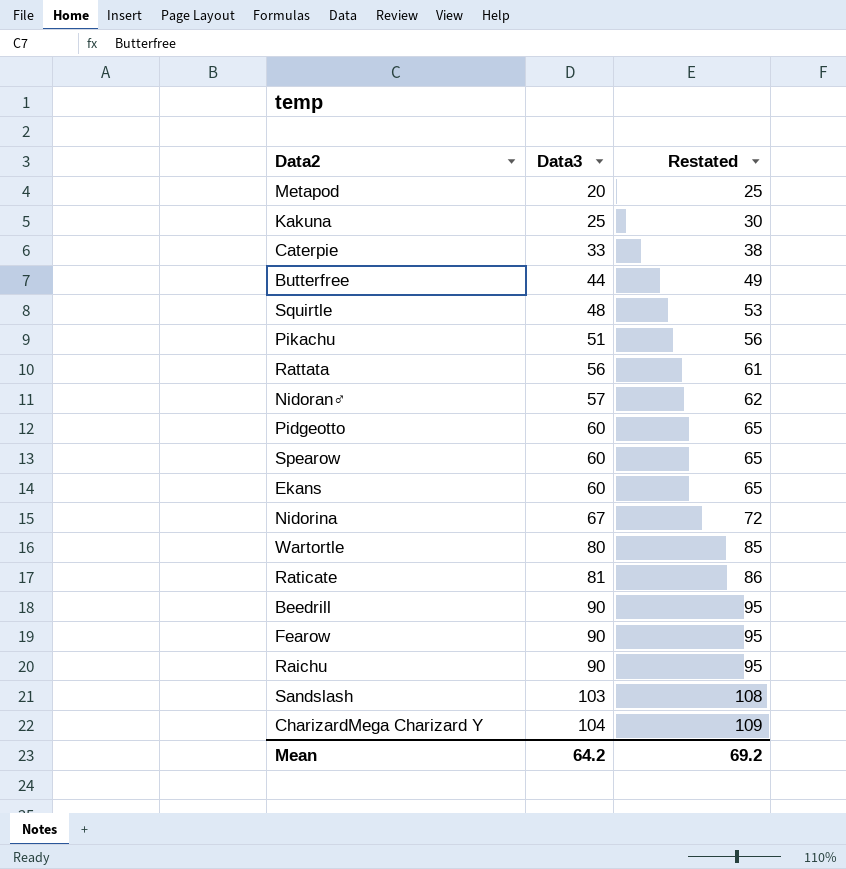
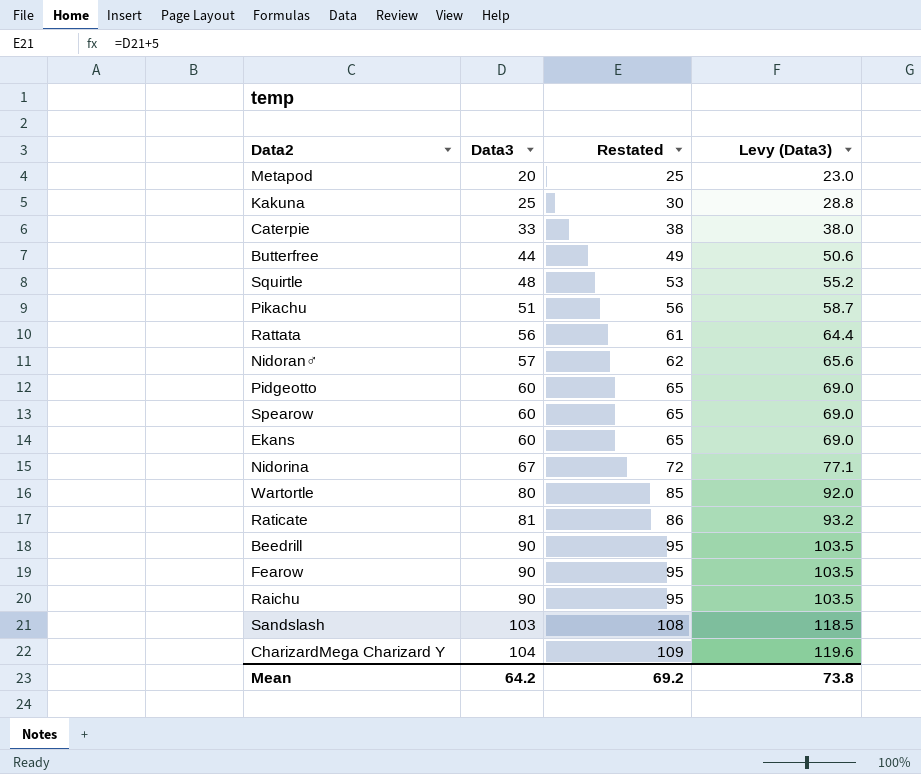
column Levy (Data3) | formula: none -> [Data3] * 1.15

